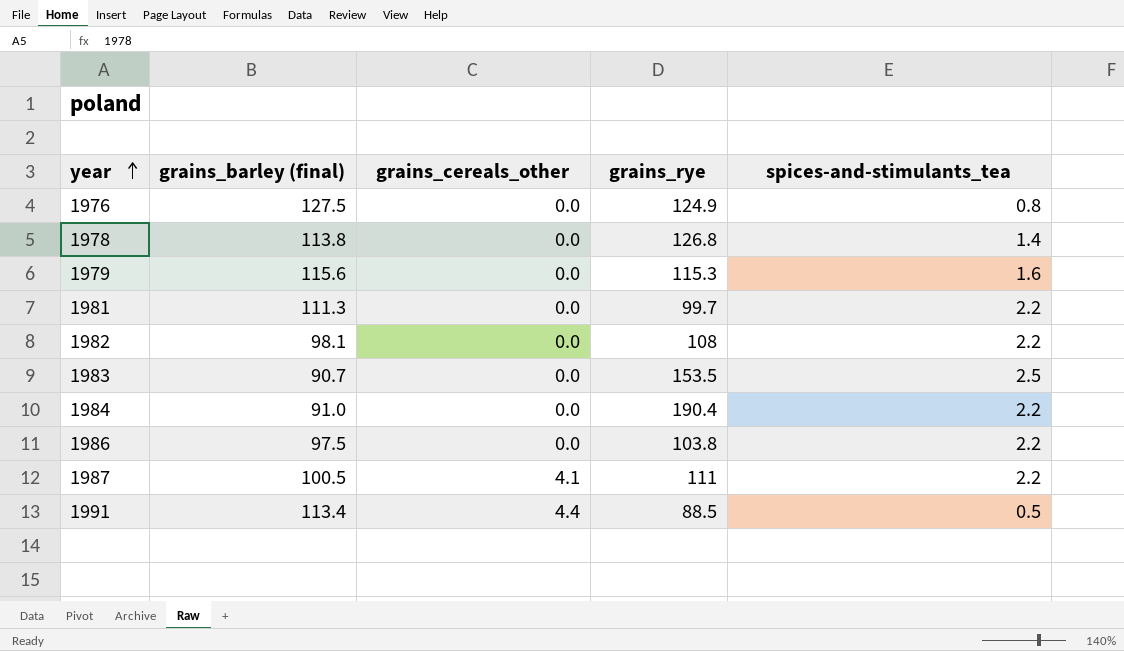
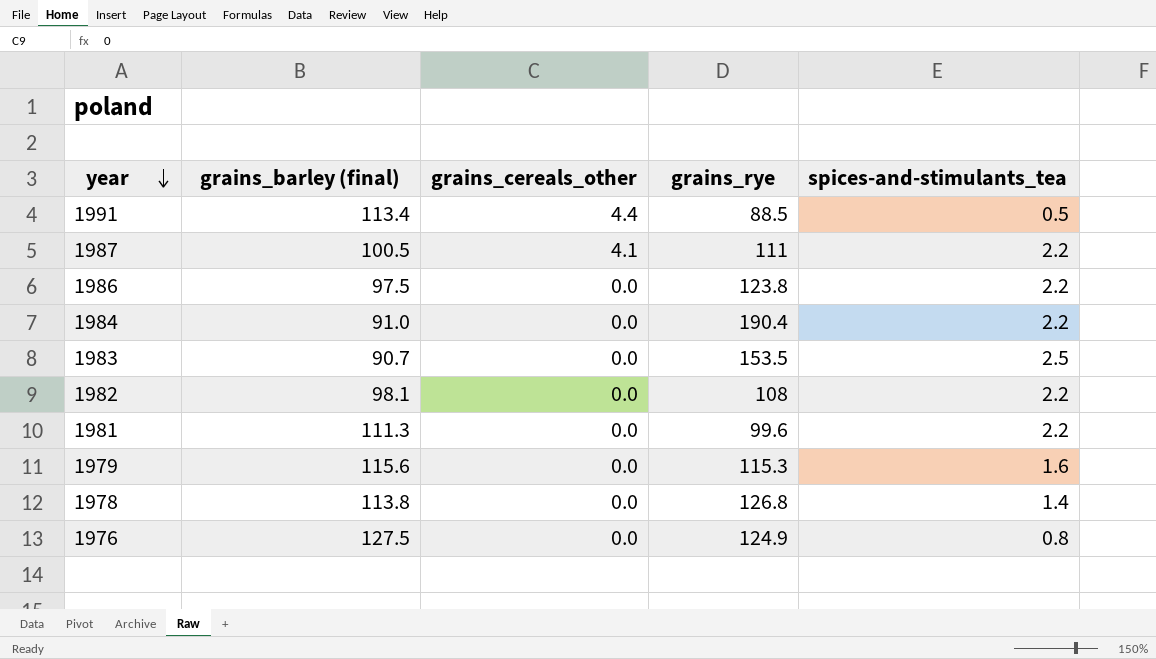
row order: year ascending -> year descending
1986 | grains_rye: 103.8 -> 123.8
1981 | grains_rye: 99.7 -> 99.6

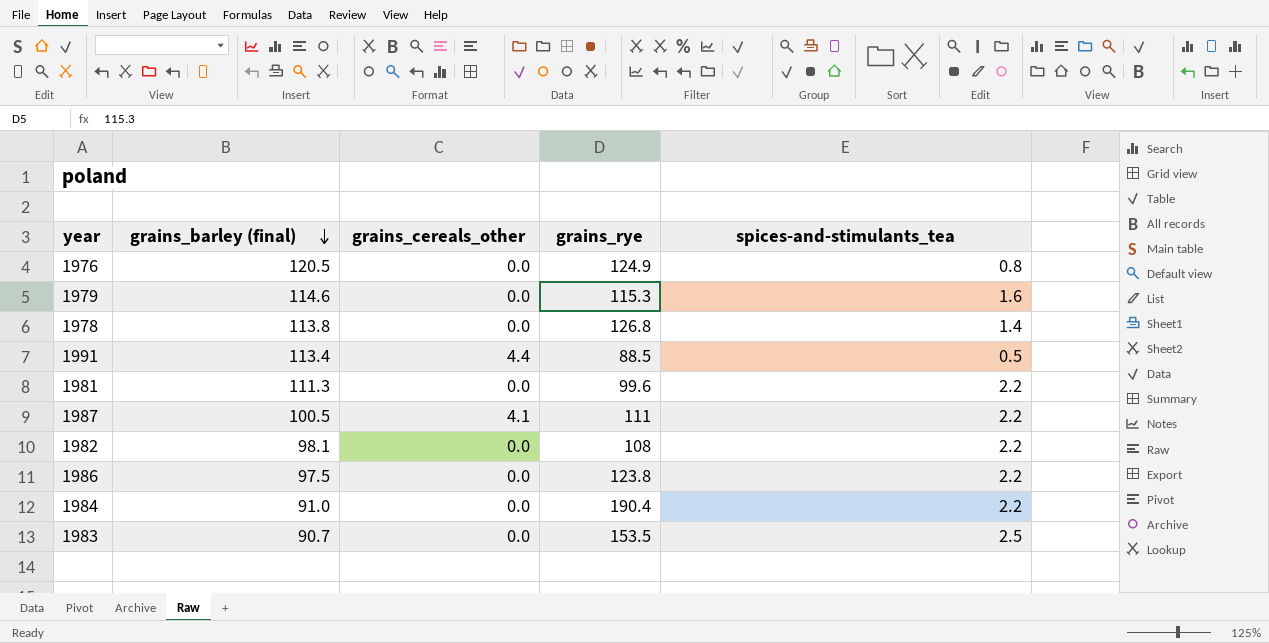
row order: year descending -> grains_barley (final) descending
1976 | grains_barley (final): 127.5 -> 120.5
1979 | grains_barley (final): 115.6 -> 114.6

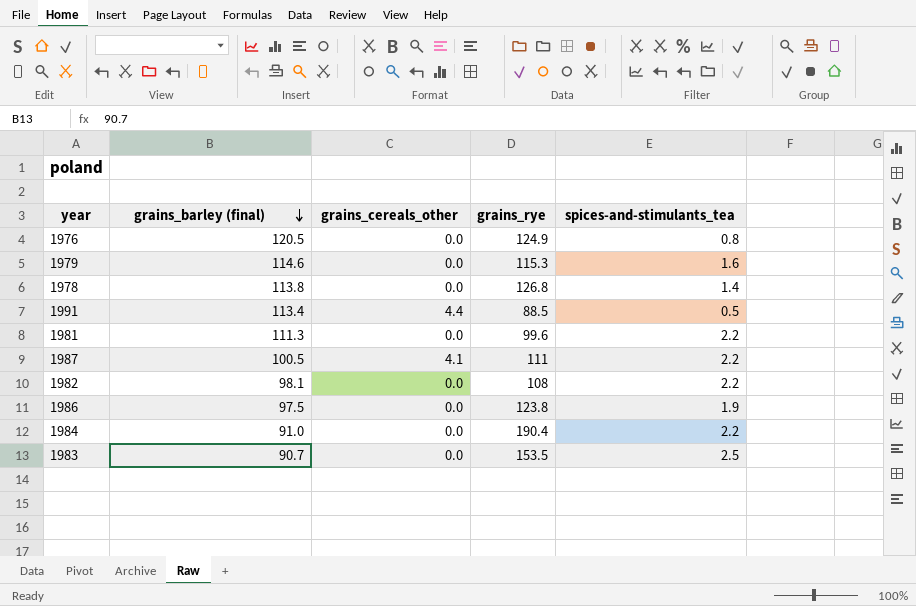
1986 | spices-and-stimulants_tea: 2.2 -> 1.9

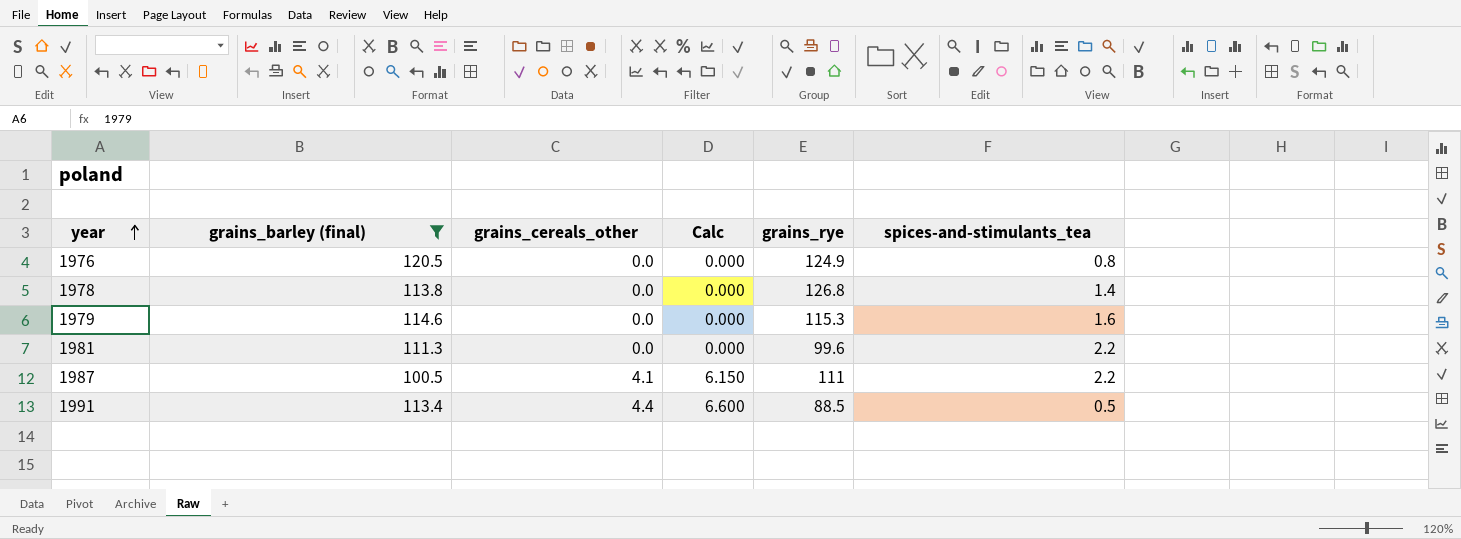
filter: none -> grains_barley (final) >= 100.5
row order: grains_barley (final) descending -> year ascending
column Calc | formula: none -> [grains_cereals_other] * 1.5

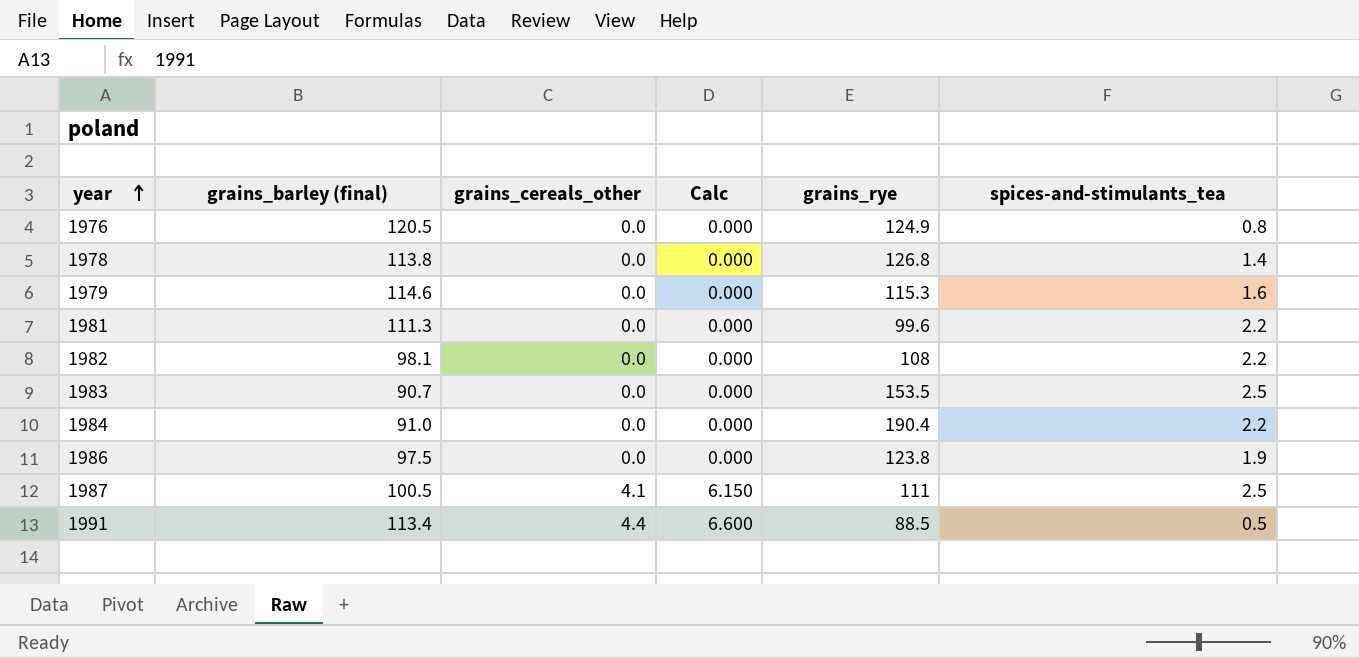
filter: grains_barley (final) >= 100.5 -> none
1987 | spices-and-stimulants_tea: 2.2 -> 2.5

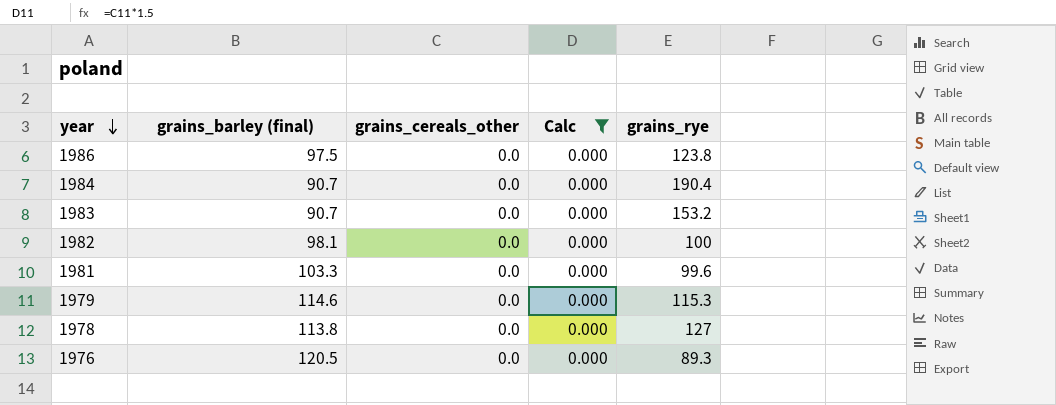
filter: none -> Calc = 0.000
row order: year ascending -> year descending
column spices-and-stimulants_tea | position: 6 -> none
1984 | grains_barley (final): 91.0 -> 90.7
1983 | grains_rye: 153.5 -> 153.2
1982 | grains_rye: 108 -> 100
1981 | grains_barley (final): 111.3 -> 103.3
1978 | grains_rye: 126.8 -> 127
1976 | grains_rye: 124.9 -> 89.3

